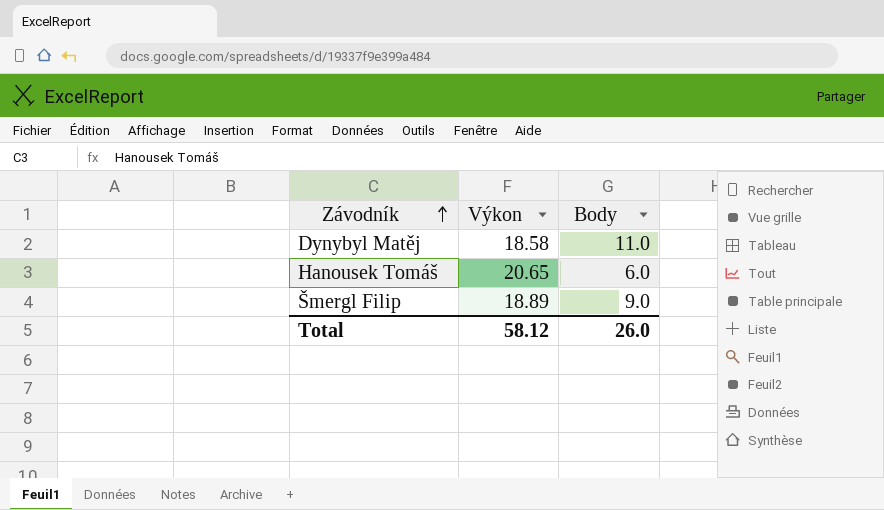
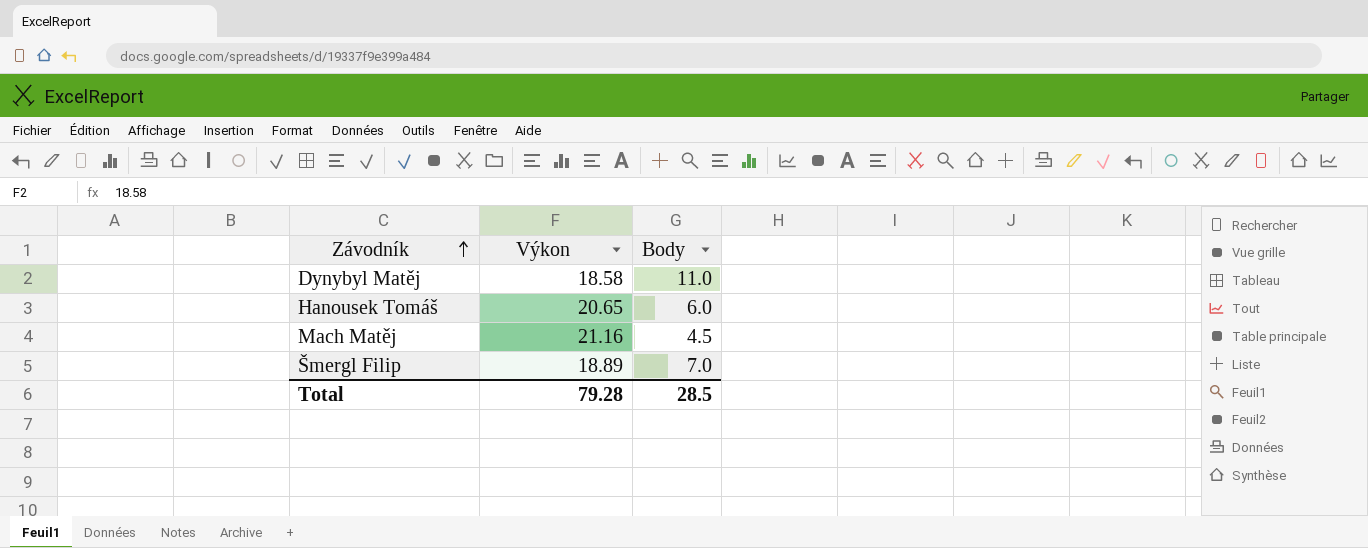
row Mach Matěj: none -> 21.16 | 4.5
Šmergl Filip | Body: 9.0 -> 7.0
Total | Výkon: 58.12 -> 79.28
Total | Body: 26.0 -> 28.5

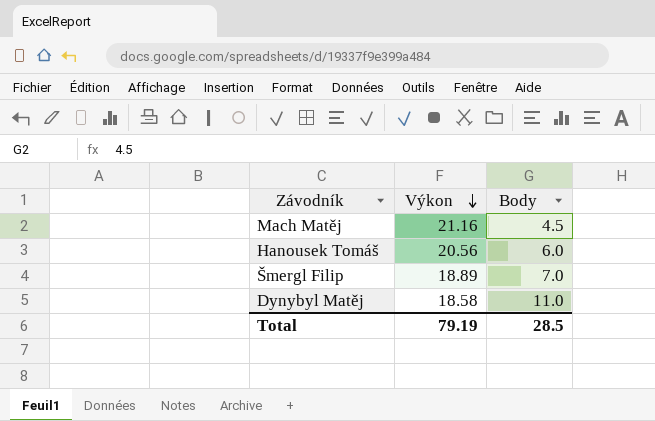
row order: Závodník ascending -> Výkon descending
Hanousek Tomáš | Výkon: 20.65 -> 20.56
Total | Výkon: 79.28 -> 79.19

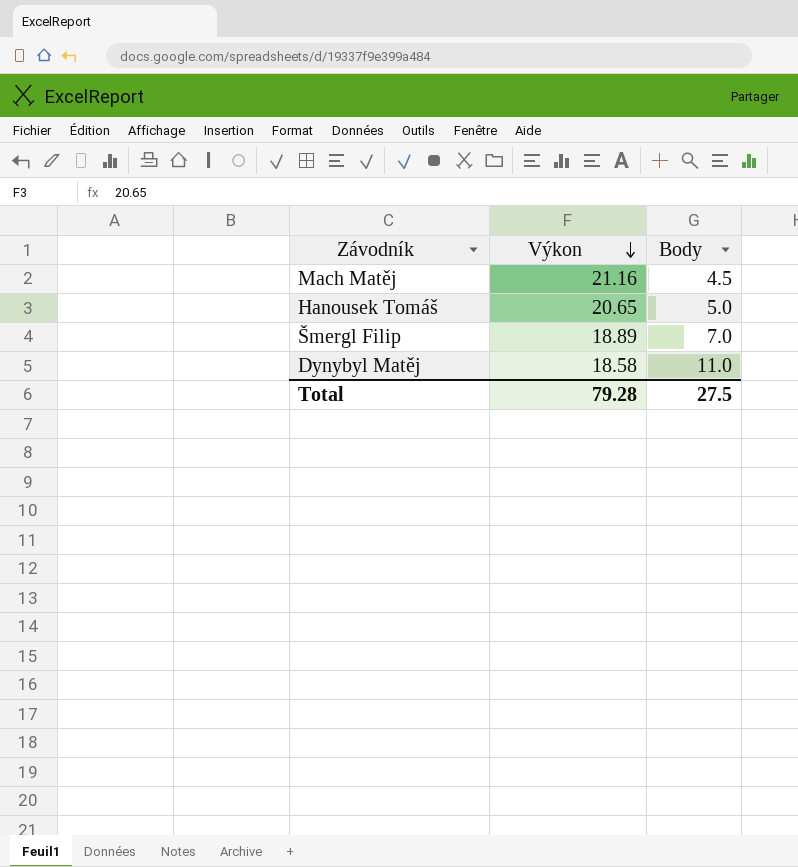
Hanousek Tomáš | Výkon: 20.56 -> 20.65
Hanousek Tomáš | Body: 6.0 -> 5.0
Total | Výkon: 79.19 -> 79.28
Total | Body: 28.5 -> 27.5

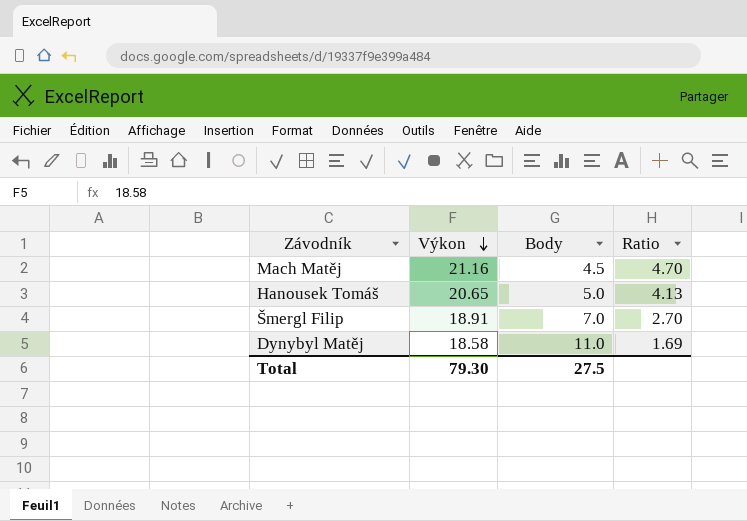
column Ratio | formula: none -> [Výkon] / [Body]
Šmergl Filip | Výkon: 18.89 -> 18.91
Total | Výkon: 79.28 -> 79.30

